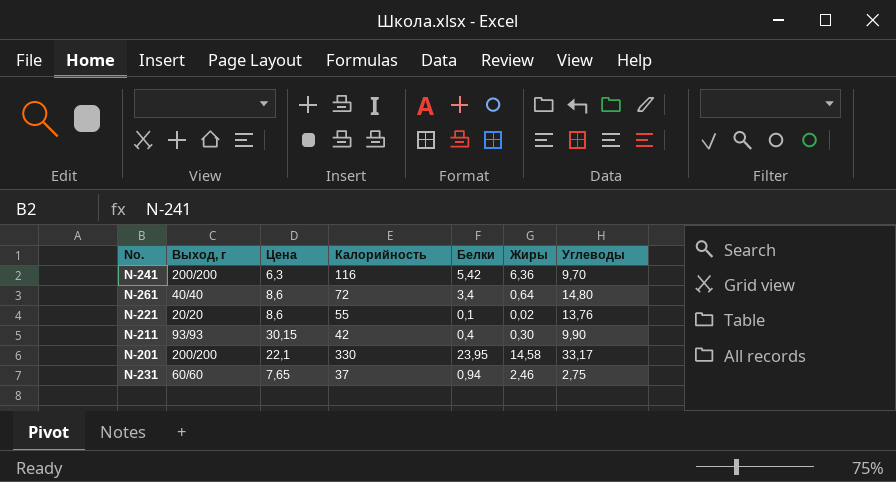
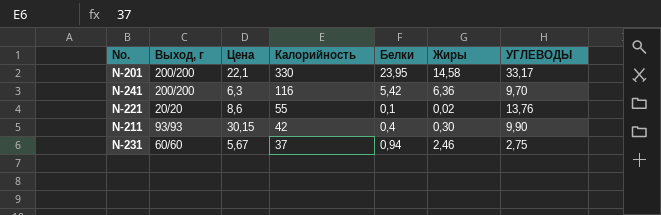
row order: none -> Калорийность descending
column name: Углеводы -> УГЛЕВОДЫ
row N-261: 40/40 | 8,6 | 72 | 3,4 | 0,64 | 14,80 -> none
N-231 | Цена: 7,65 -> 5,67

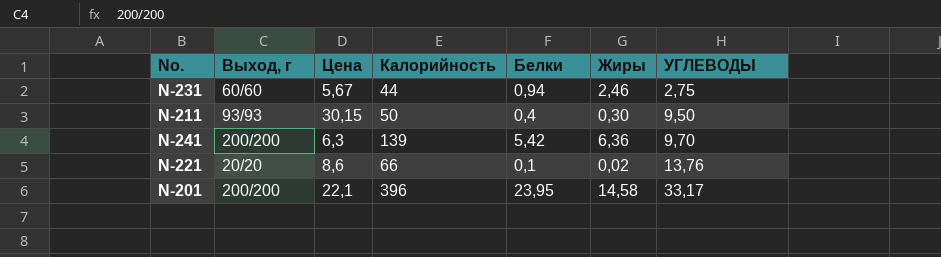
row order: Калорийность descending -> УГЛЕВОДЫ ascending
N-231 | Калорийность: 37 -> 44
N-211 | Калорийность: 42 -> 50
N-211 | УГЛЕВОДЫ: 9,90 -> 9,50
N-241 | Калорийность: 116 -> 139
N-221 | Калорийность: 55 -> 66
N-201 | Калорийность: 330 -> 396

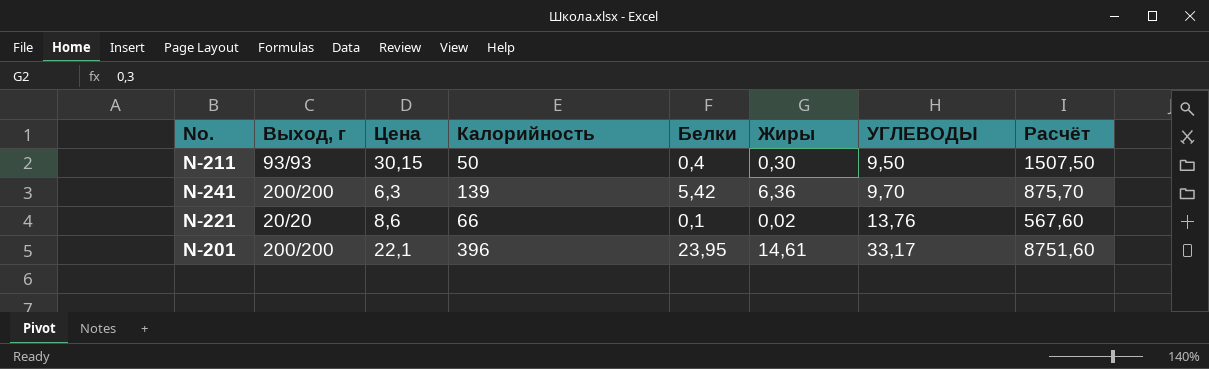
column Расчёт | formula: none -> [Цена] * [Калорийность]
row N-231: 60/60 | 5,67 | 44 | 0,94 | 2,46 | 2,75 -> none
N-201 | Жиры: 14,58 -> 14,61

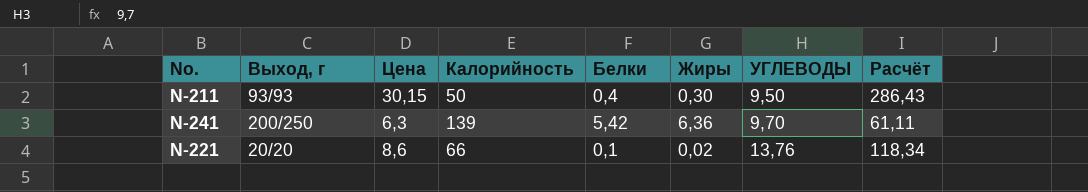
column Расчёт | formula: [Цена] * [Калорийность] -> [Цена] * [УГЛЕВОДЫ]
row N-201: 200/200 | 22,1 | 396 | 23,95 | 14,61 | 33,17 | 8751,60 -> none
N-241 | Выход, г: 200/200 -> 200/250

